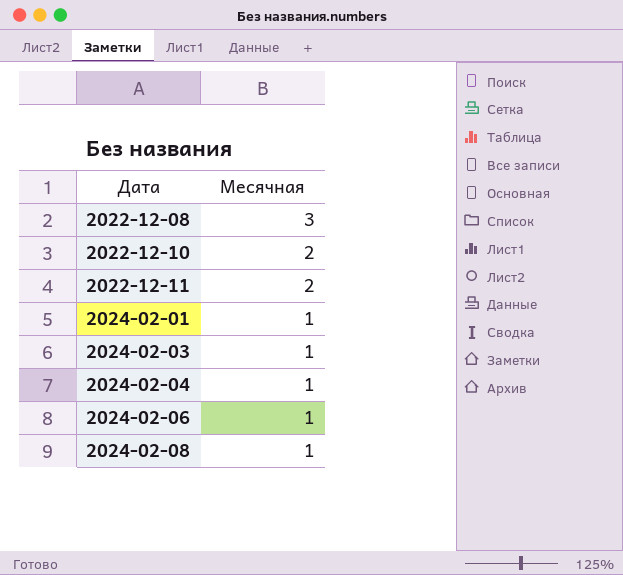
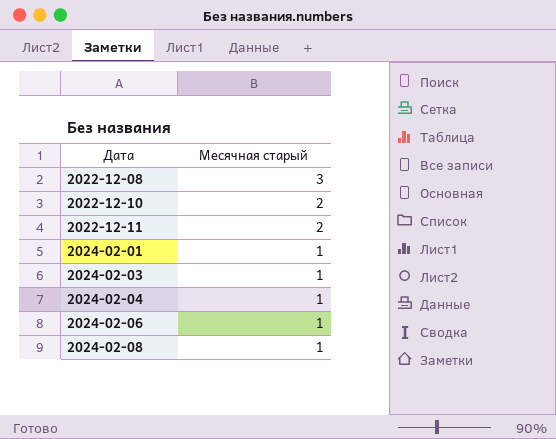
column name: Месячная -> Месячная старый

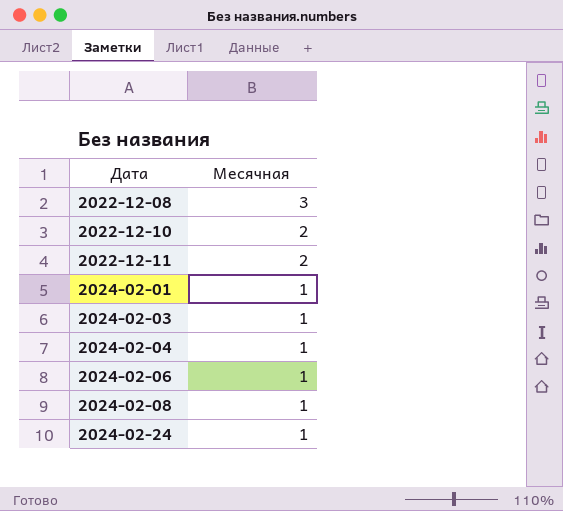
column name: Месячная старый -> Месячная
row 2024-02-24: none -> 1

